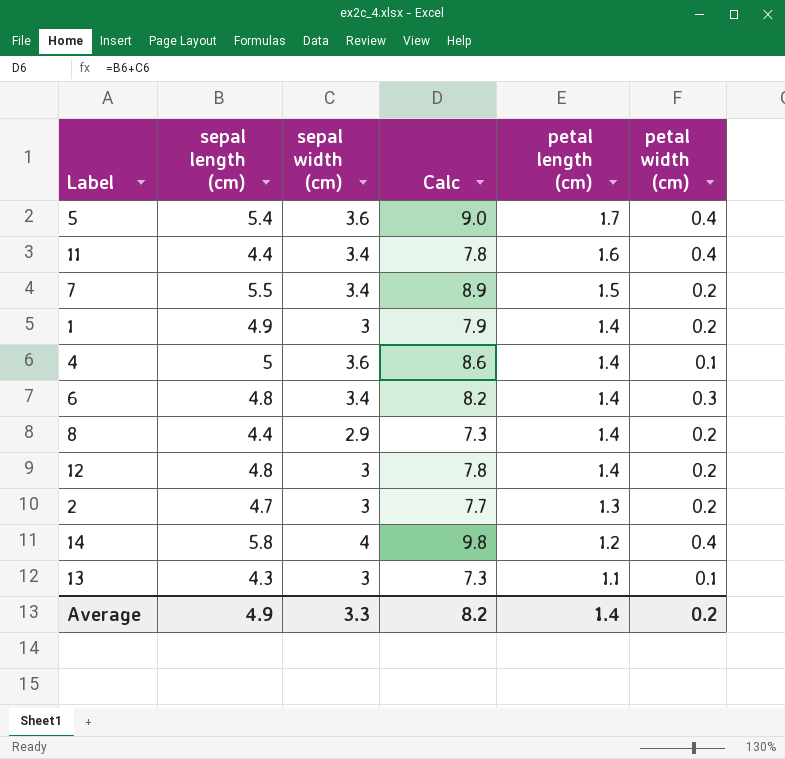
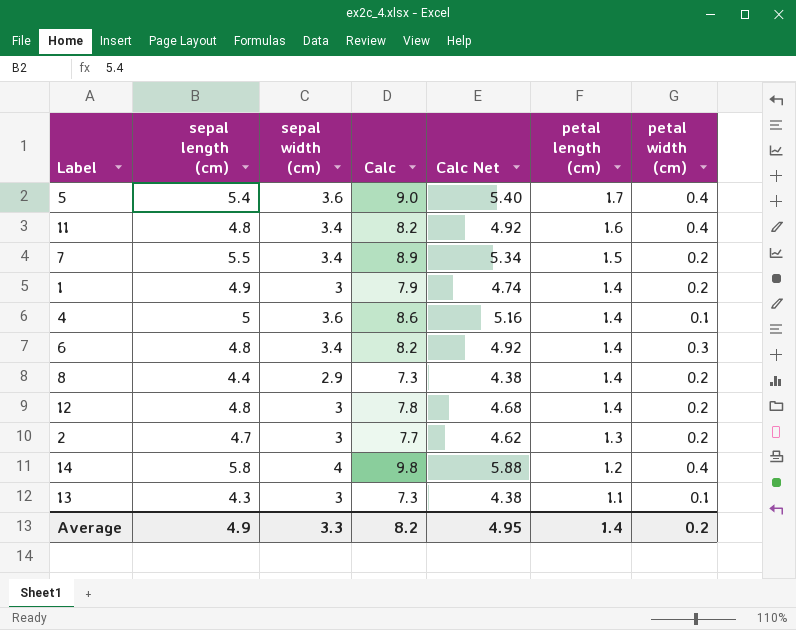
column Calc Net | formula: none -> [Calc] * 0.6
11 | sepal length (cm): 4.4 -> 4.8
11 | Calc: 7.8 -> 8.2

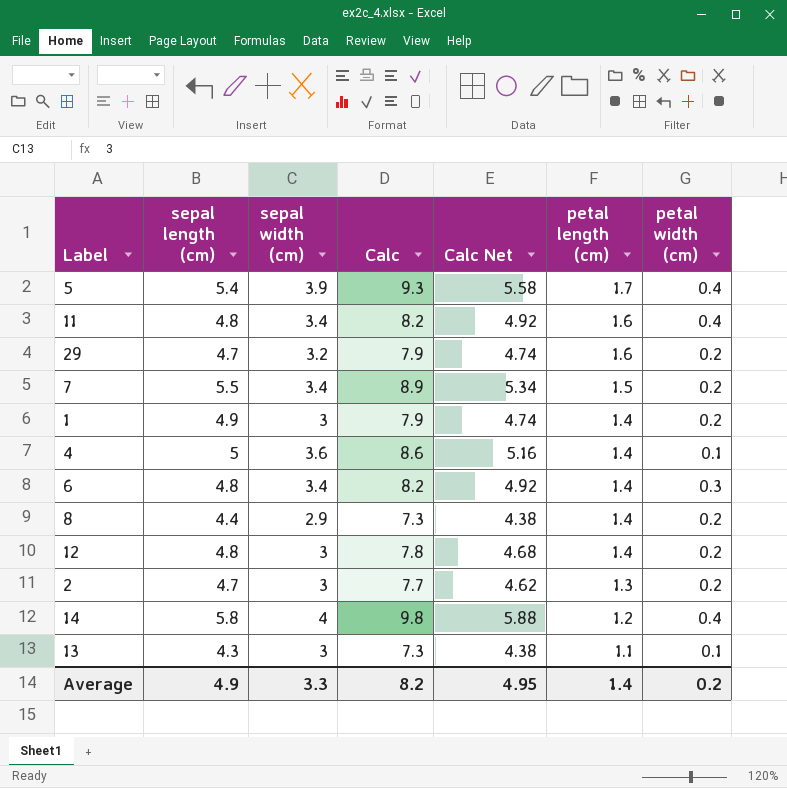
5 | sepal width (cm): 3.6 -> 3.9
5 | Calc: 9.0 -> 9.3
5 | Calc Net: 5.40 -> 5.58
row 29: none -> 4.7 | 3.2 | 7.9 | 4.74 | 1.6 | 0.2

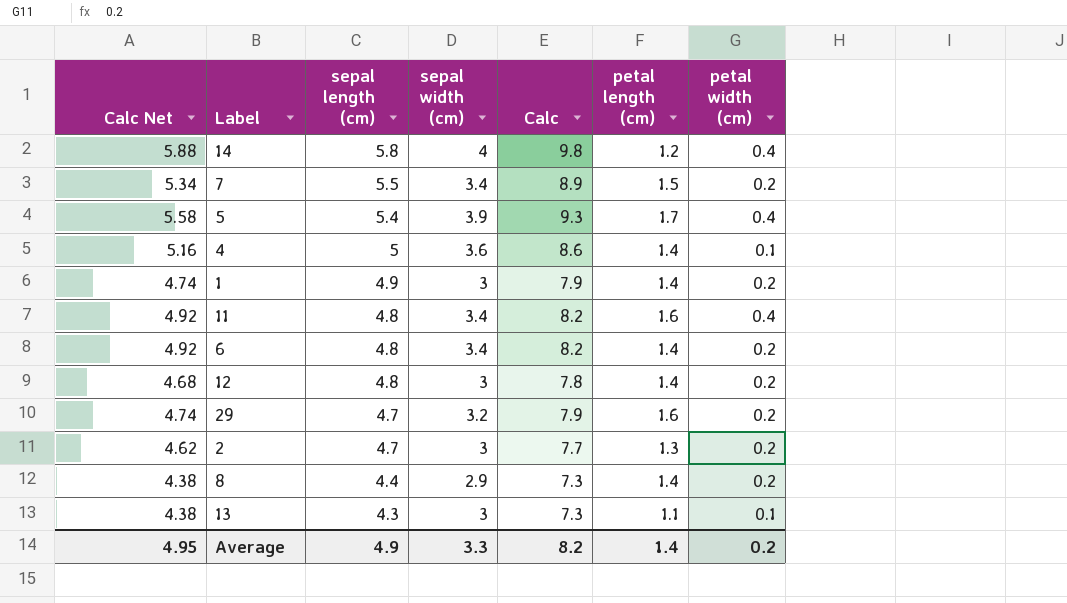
row order: petal length (cm) descending -> sepal length (cm) descending
column Calc Net | position: 5 -> 1
6 | petal width (cm): 0.3 -> 0.2

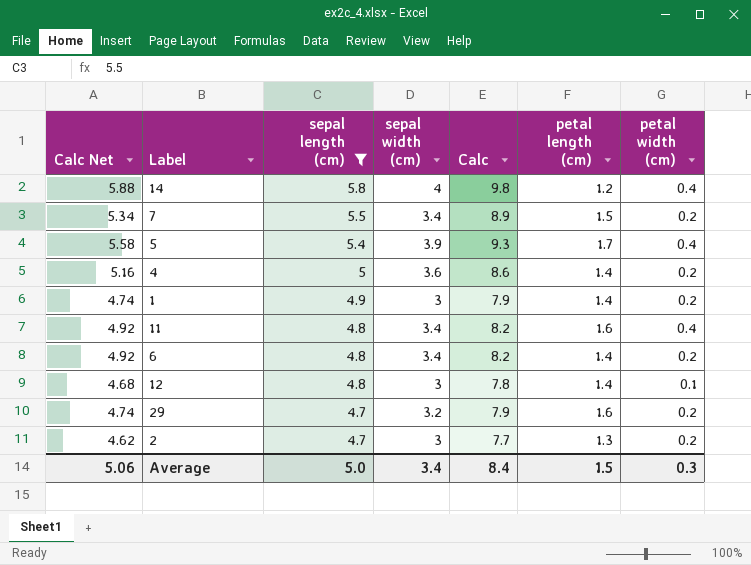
filter: none -> sepal length (cm) >= 4.7
4 | petal width (cm): 0.1 -> 0.2
12 | petal width (cm): 0.2 -> 0.1
Average | Calc Net: 4.95 -> 5.06
Average | sepal length (cm): 4.9 -> 5.0
Average | sepal width (cm): 3.3 -> 3.4
Average | Calc: 8.2 -> 8.4
Average | petal length (cm): 1.4 -> 1.5
Average | petal width (cm): 0.2 -> 0.3

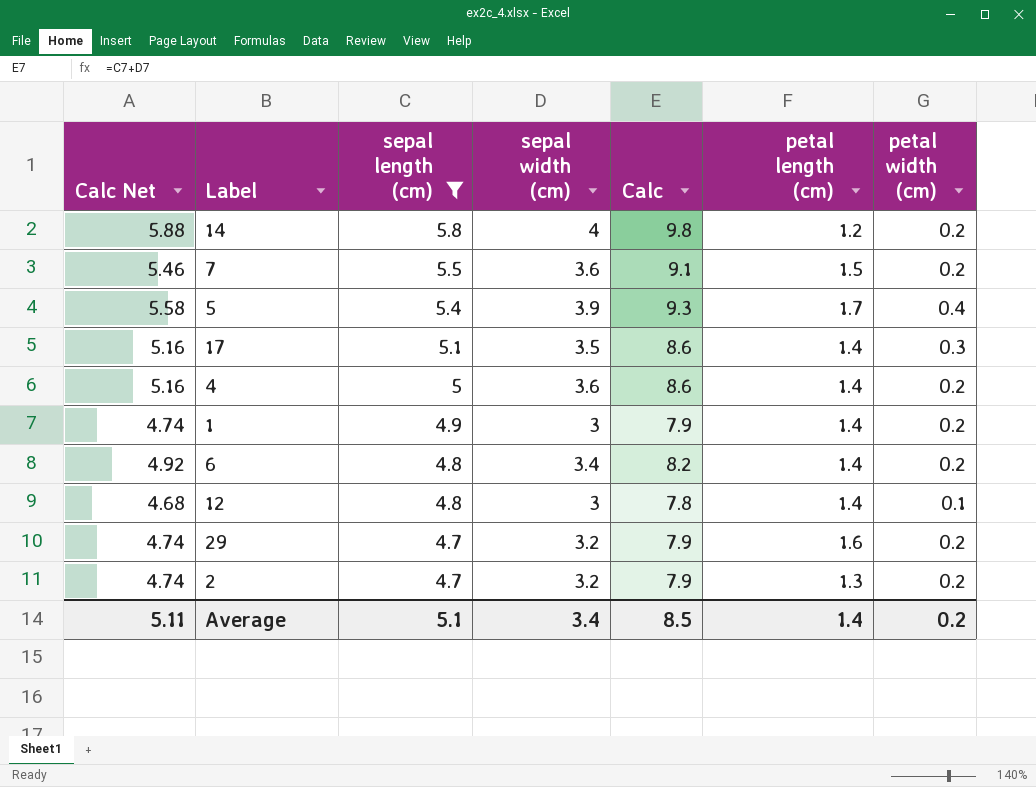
row 11: 4.92 | 4.8 | 3.4 | 8.2 | 1.6 | 0.4 -> none
14 | petal width (cm): 0.4 -> 0.2
7 | Calc Net: 5.34 -> 5.46
7 | sepal width (cm): 3.4 -> 3.6
7 | Calc: 8.9 -> 9.1
row 17: none -> 5.16 | 5.1 | 3.5 | 8.6 | 1.4 | 0.3
2 | Calc Net: 4.62 -> 4.74
2 | sepal width (cm): 3 -> 3.2
2 | Calc: 7.7 -> 7.9
Average | Calc Net: 5.06 -> 5.11
Average | sepal length (cm): 5.0 -> 5.1
Average | Calc: 8.4 -> 8.5
Average | petal length (cm): 1.5 -> 1.4
Average | petal width (cm): 0.3 -> 0.2

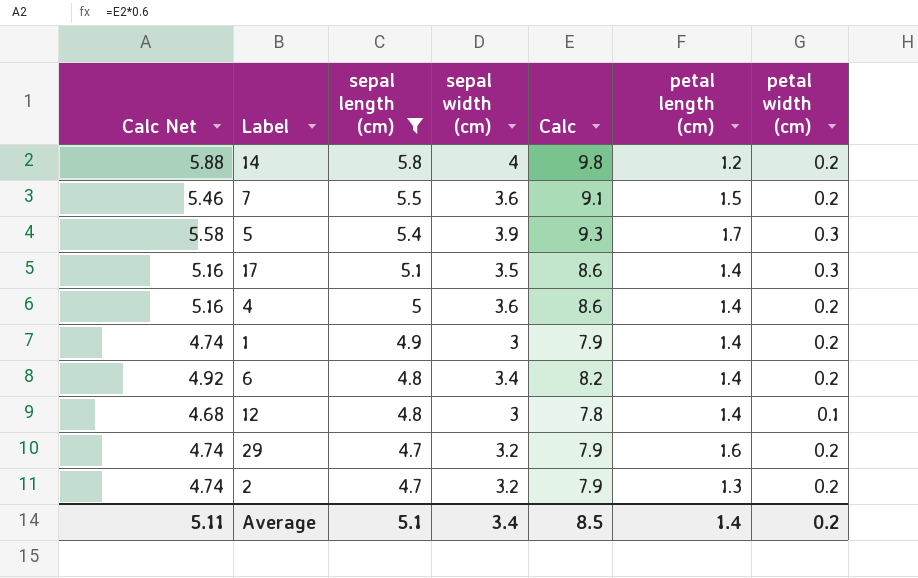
5 | petal width (cm): 0.4 -> 0.3

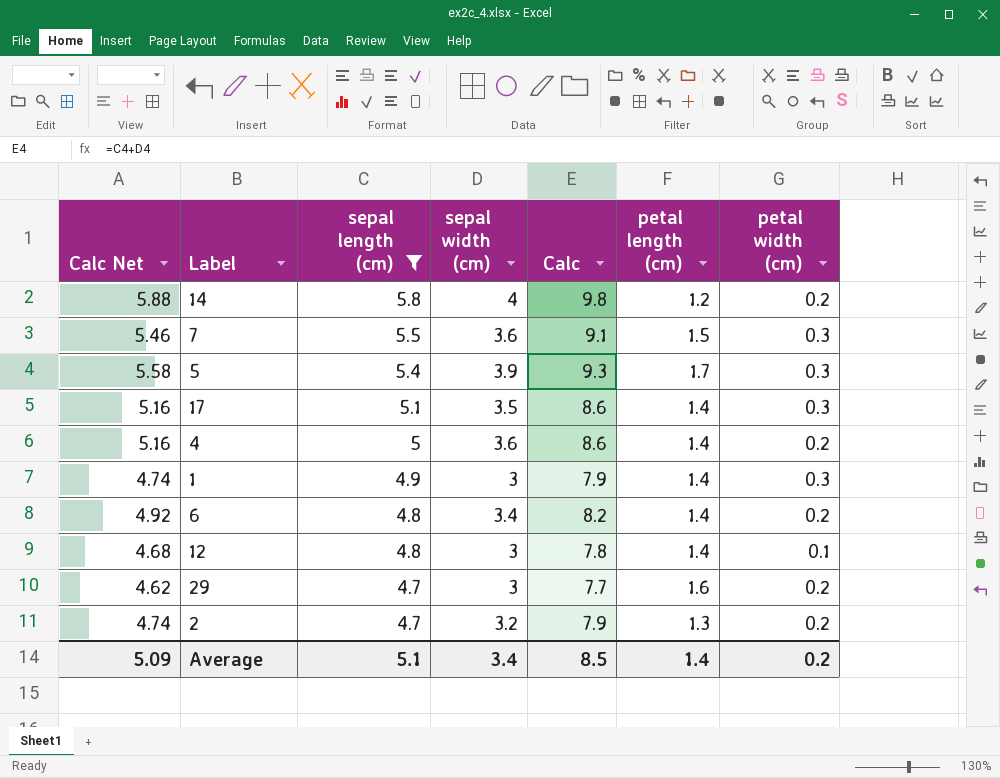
7 | petal width (cm): 0.2 -> 0.3
1 | petal width (cm): 0.2 -> 0.3
29 | Calc Net: 4.74 -> 4.62
29 | sepal width (cm): 3.2 -> 3
29 | Calc: 7.9 -> 7.7
Average | Calc Net: 5.11 -> 5.09

